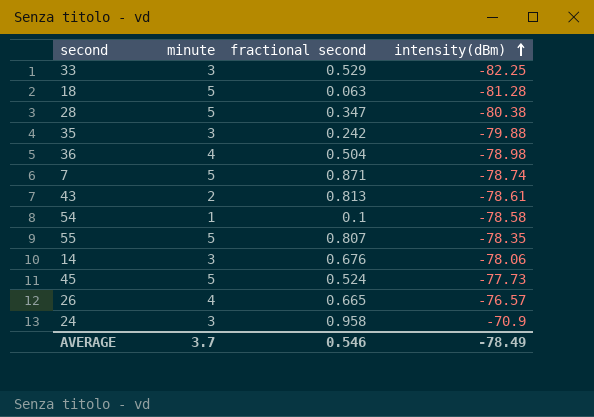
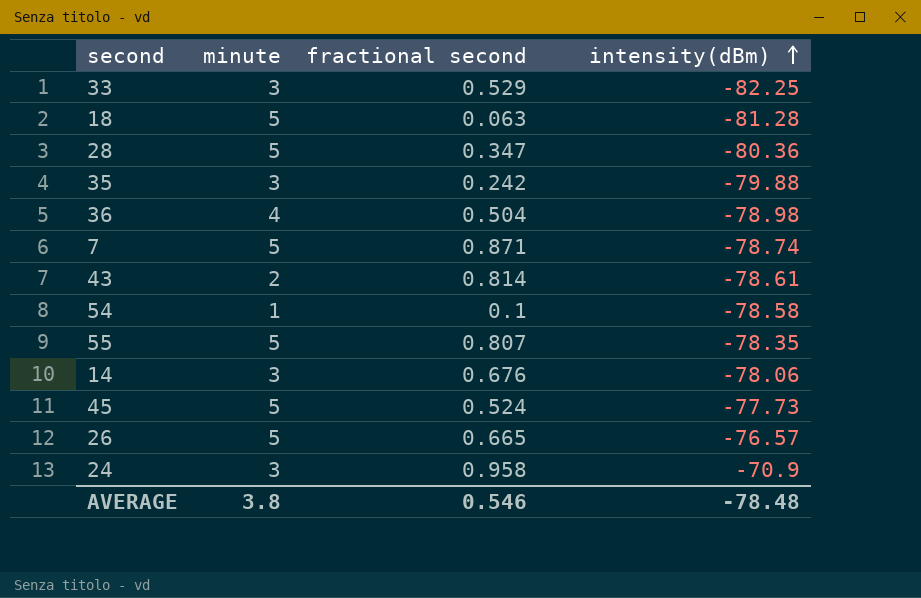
28 | intensity(dBm): -80.38 -> -80.36
43 | fractional second: 0.813 -> 0.814
26 | minute: 4 -> 5
AVERAGE | minute: 3.7 -> 3.8
AVERAGE | intensity(dBm): -78.49 -> -78.48

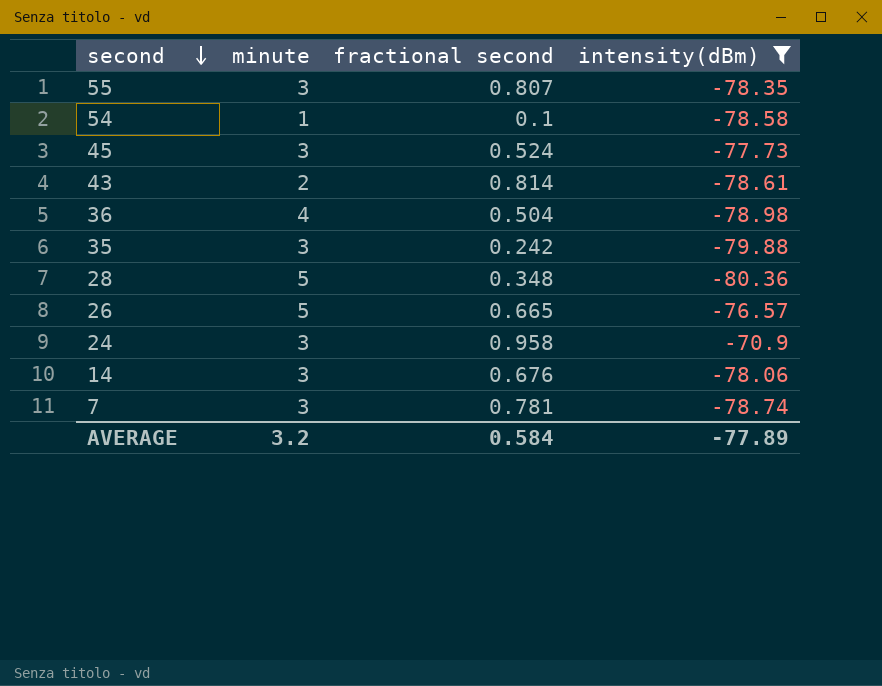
filter: none -> intensity(dBm) >= -80.36
row order: intensity(dBm) ascending -> second descending
55 | minute: 5 -> 3
45 | minute: 5 -> 3
28 | fractional second: 0.347 -> 0.348
7 | minute: 5 -> 3
7 | fractional second: 0.871 -> 0.781
AVERAGE | minute: 3.8 -> 3.2
AVERAGE | fractional second: 0.546 -> 0.584
AVERAGE | intensity(dBm): -78.48 -> -77.89

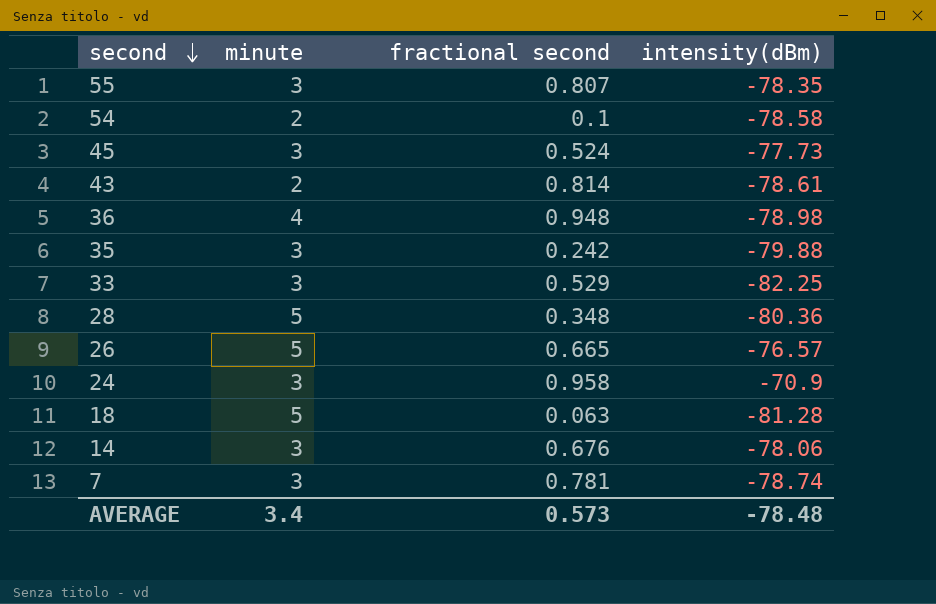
filter: intensity(dBm) >= -80.36 -> none
54 | minute: 1 -> 2
36 | fractional second: 0.504 -> 0.948
AVERAGE | minute: 3.2 -> 3.4
AVERAGE | fractional second: 0.584 -> 0.573
AVERAGE | intensity(dBm): -77.89 -> -78.48

